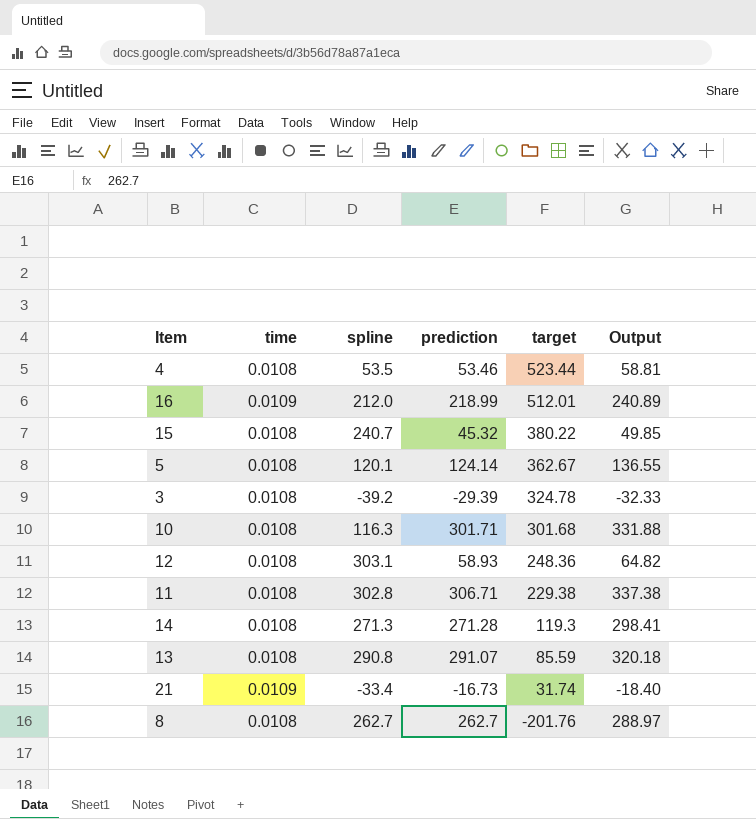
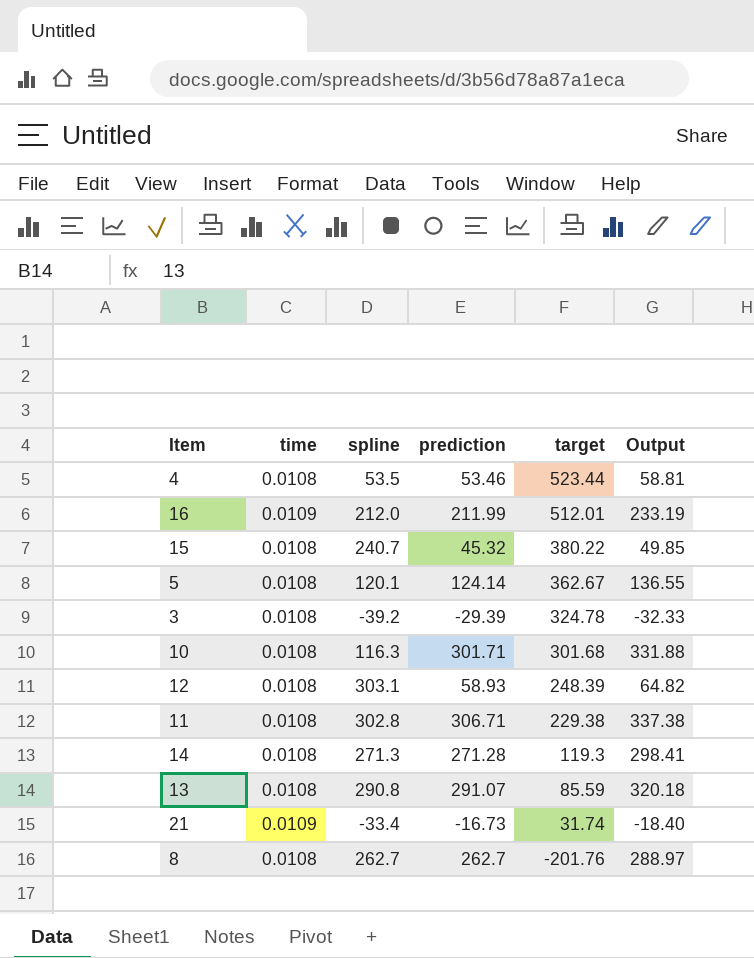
16 | prediction: 218.99 -> 211.99
16 | Output: 240.89 -> 233.19
12 | target: 248.36 -> 248.39

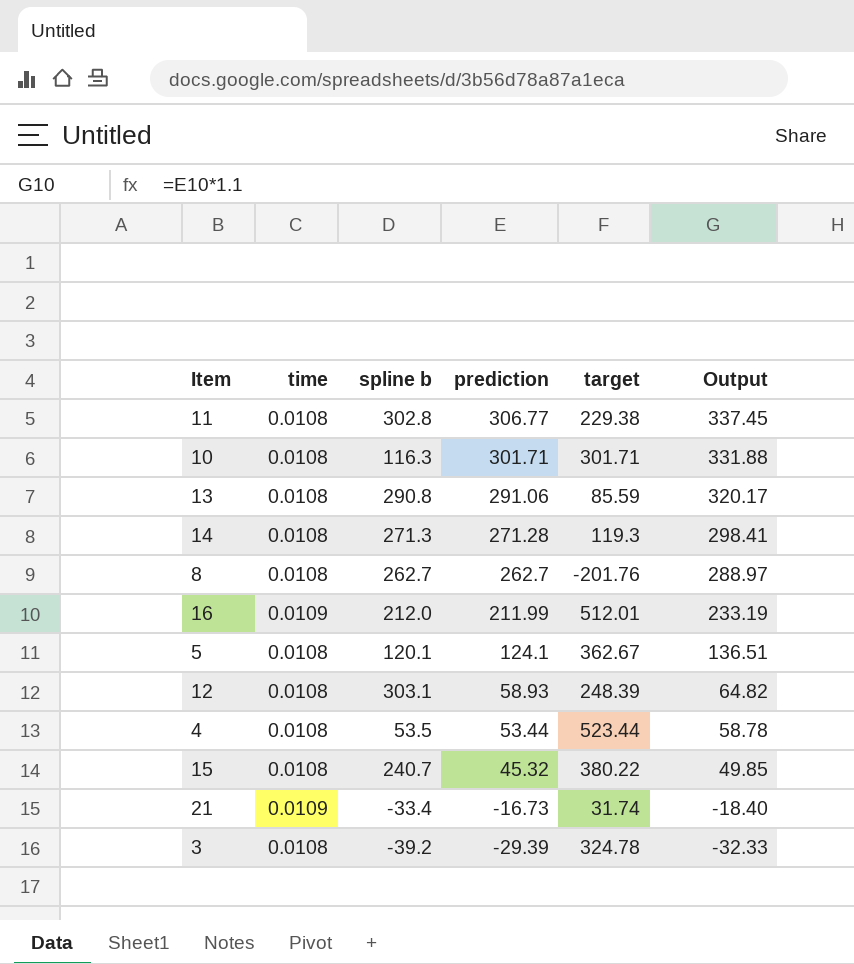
row order: target descending -> prediction descending
column name: spline -> spline b
11 | prediction: 306.71 -> 306.77
11 | Output: 337.38 -> 337.45
10 | target: 301.68 -> 301.71
13 | prediction: 291.07 -> 291.06
13 | Output: 320.18 -> 320.17
5 | prediction: 124.14 -> 124.1
5 | Output: 136.55 -> 136.51
4 | prediction: 53.46 -> 53.44
4 | Output: 58.81 -> 58.78

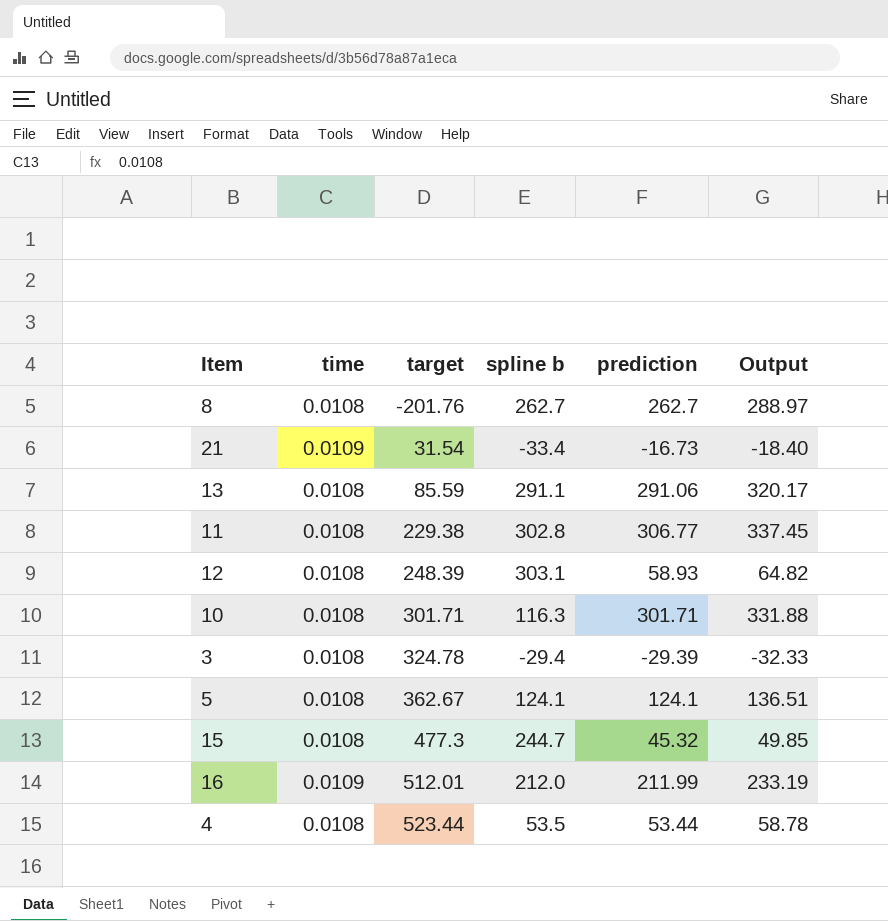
row order: prediction descending -> target ascending
column target | position: 5 -> 3
row 14: 0.0108 | 271.3 | 271.28 | 119.3 | 298.41 -> none
21 | target: 31.74 -> 31.54
13 | spline b: 290.8 -> 291.1
3 | spline b: -39.2 -> -29.4
5 | spline b: 120.1 -> 124.1
15 | target: 380.22 -> 477.3
15 | spline b: 240.7 -> 244.7

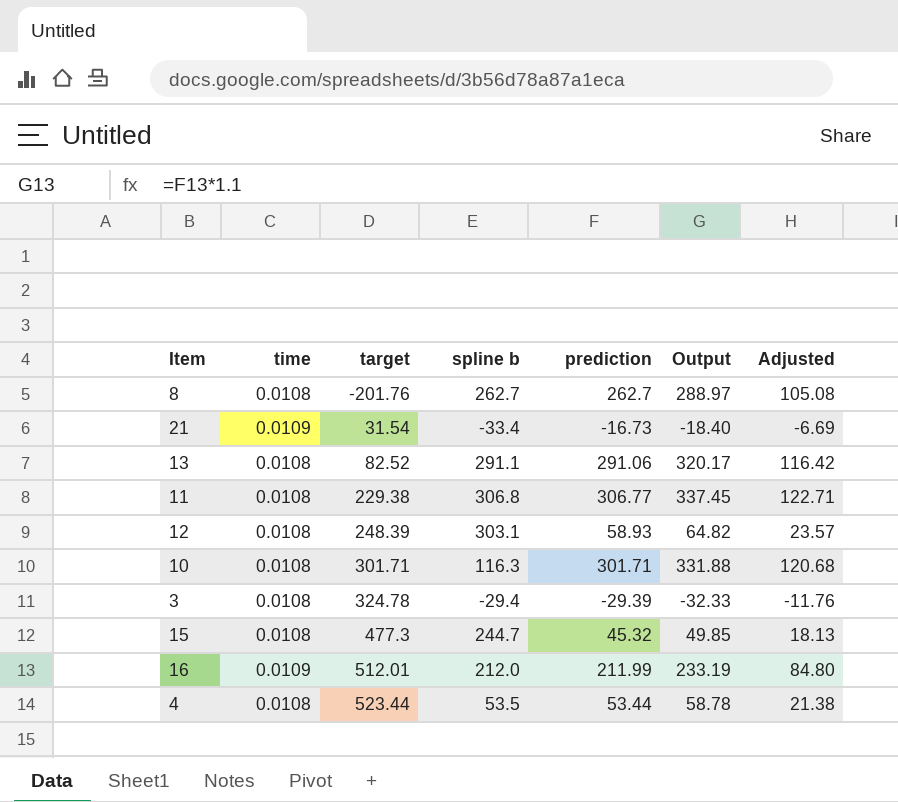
column Adjusted | formula: none -> [prediction] * 0.4
row 5: 0.0108 | 362.67 | 124.1 | 124.1 | 136.51 -> none
13 | target: 85.59 -> 82.52
11 | spline b: 302.8 -> 306.8

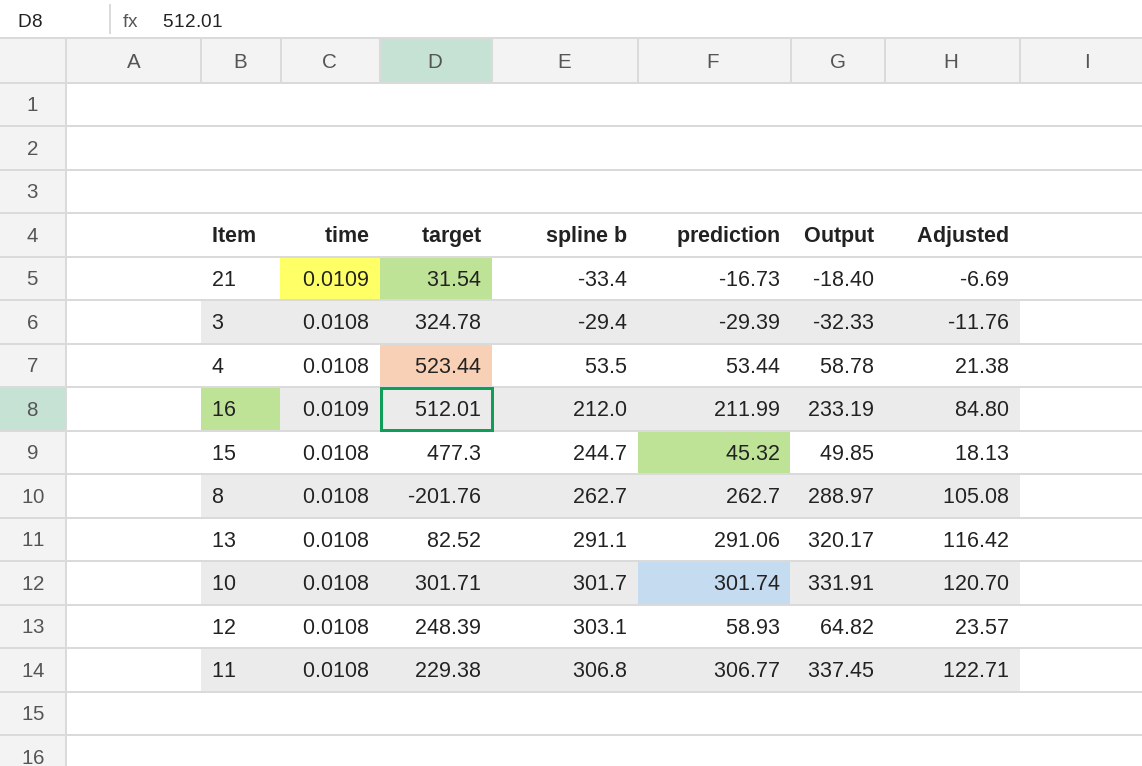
row order: target ascending -> spline b ascending
10 | spline b: 116.3 -> 301.7
10 | prediction: 301.71 -> 301.74
10 | Output: 331.88 -> 331.91
10 | Adjusted: 120.68 -> 120.70

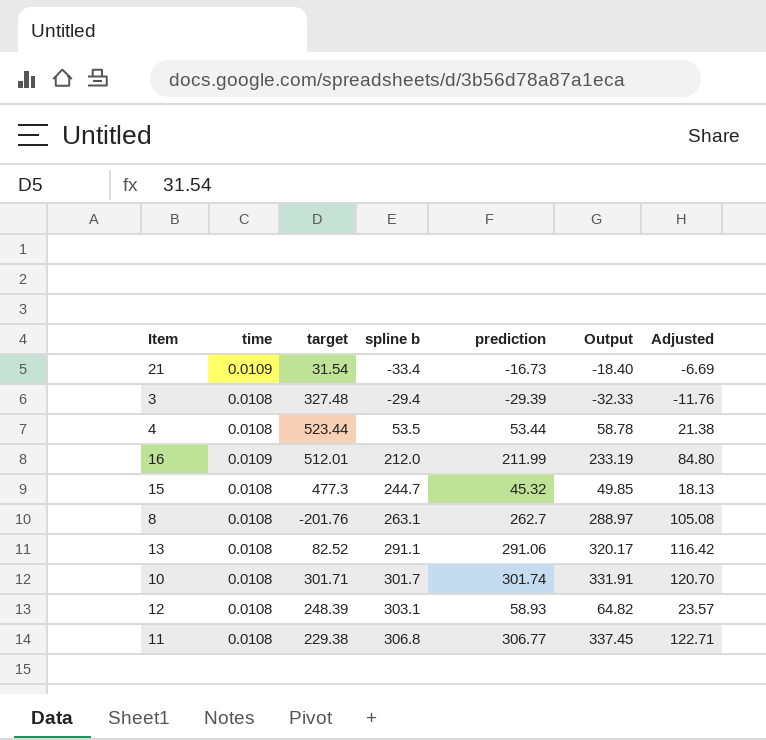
3 | target: 324.78 -> 327.48
8 | spline b: 262.7 -> 263.1

